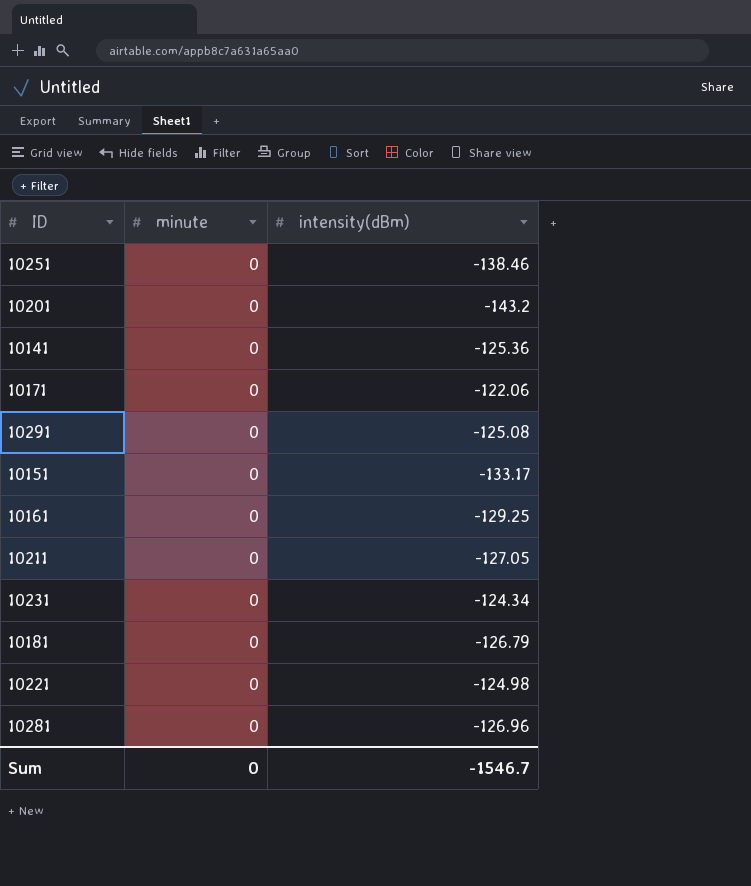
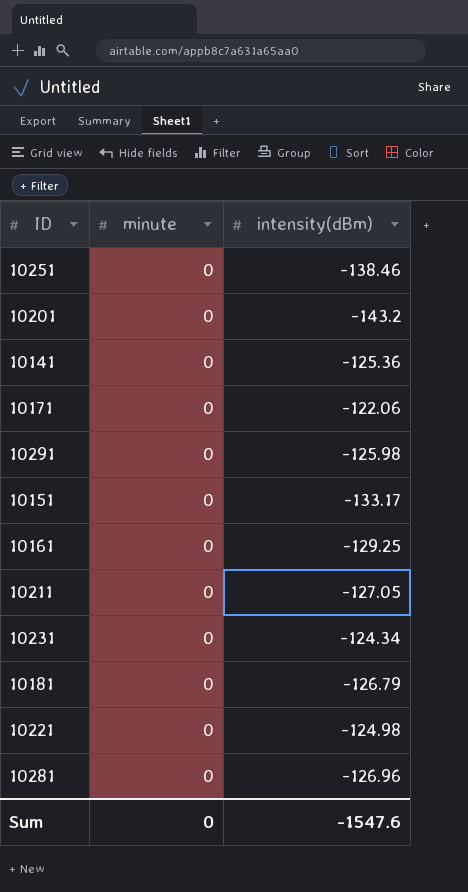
10291 | intensity(dBm): -125.08 -> -125.98
Sum | intensity(dBm): -1546.7 -> -1547.6

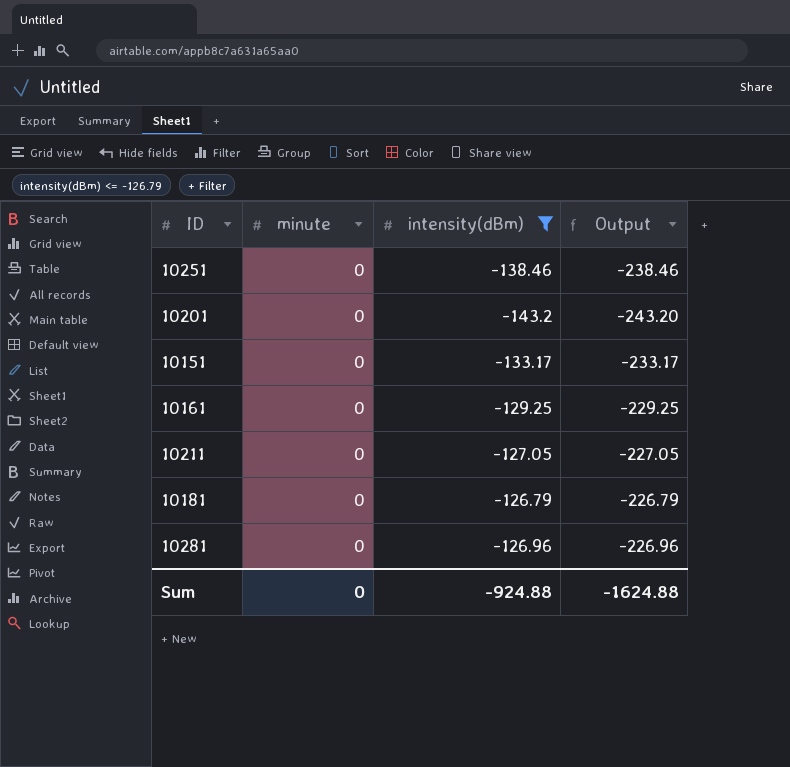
filter: none -> intensity(dBm) <= -126.79
column Output | formula: none -> [intensity(dBm)] - 100
Sum | intensity(dBm): -1547.6 -> -924.88

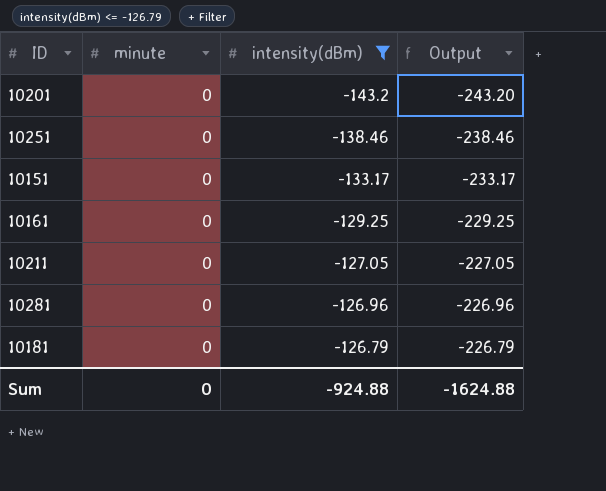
row order: none -> intensity(dBm) ascending

